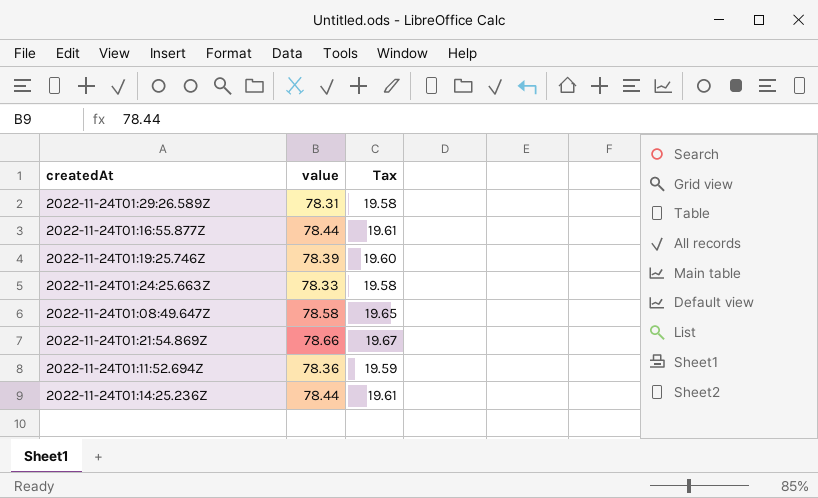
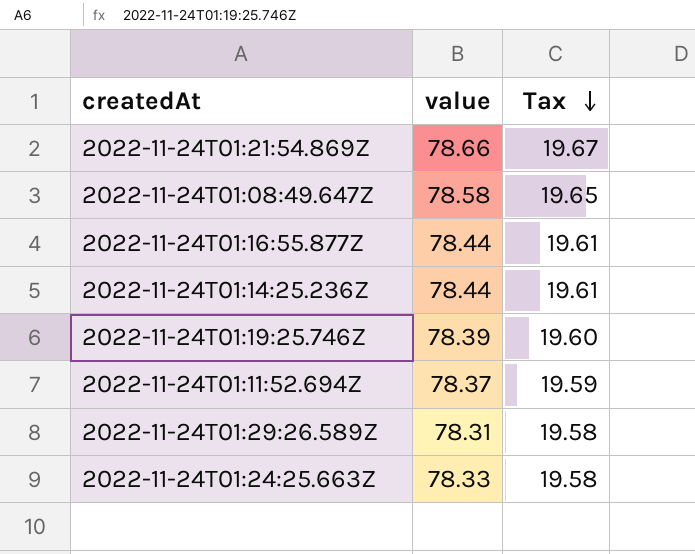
row order: none -> Tax descending
2022-11-24T01:11:52.694Z | value: 78.36 -> 78.37

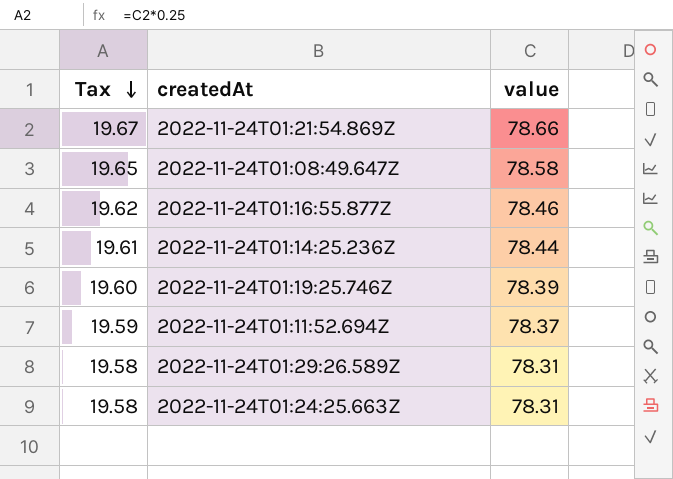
column Tax | position: 3 -> 1
2022-11-24T01:16:55.877Z | Tax: 19.61 -> 19.62
2022-11-24T01:16:55.877Z | value: 78.44 -> 78.46
2022-11-24T01:24:25.663Z | value: 78.33 -> 78.31

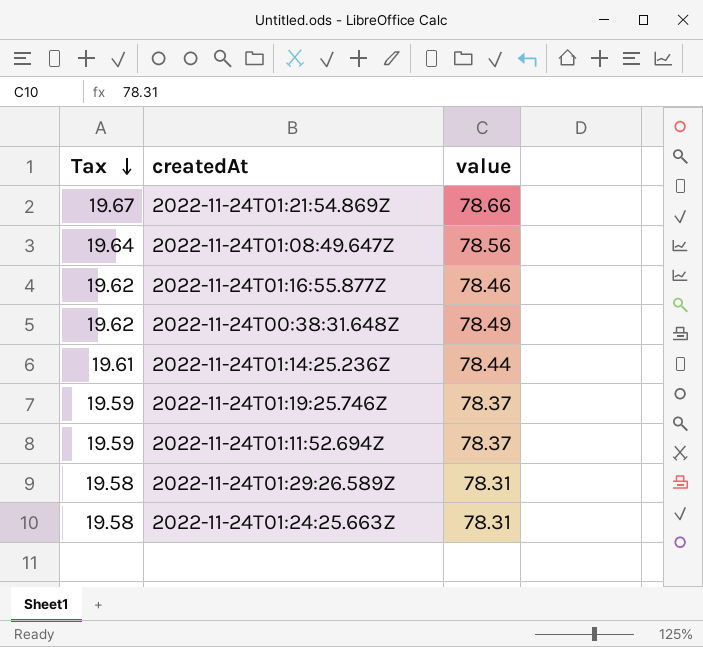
2022-11-24T01:08:49.647Z | Tax: 19.65 -> 19.64
2022-11-24T01:08:49.647Z | value: 78.58 -> 78.56
row 2022-11-24T00:38:31.648Z: none -> 19.62 | 78.49
2022-11-24T01:19:25.746Z | Tax: 19.60 -> 19.59
2022-11-24T01:19:25.746Z | value: 78.39 -> 78.37

